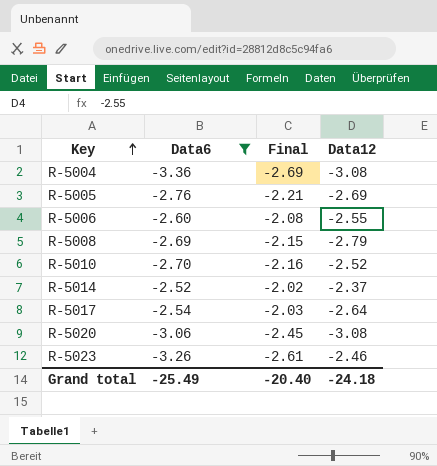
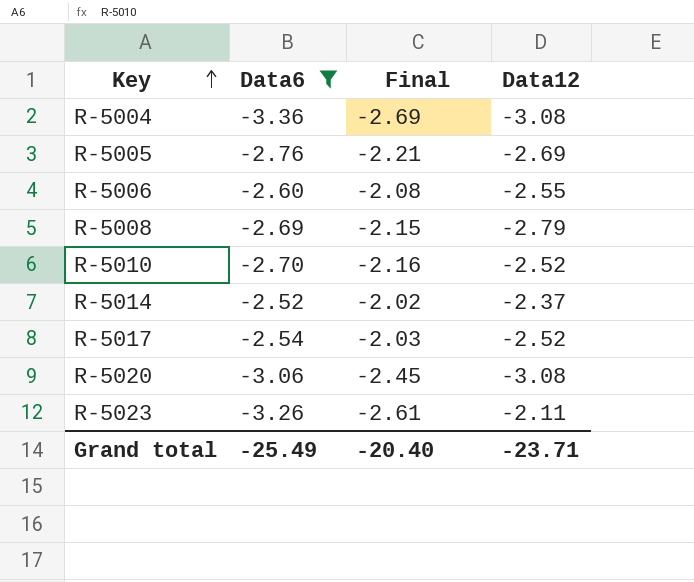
R-5017 | Data12: -2.64 -> -2.52
R-5023 | Data12: -2.46 -> -2.11
Grand total | Data12: -24.18 -> -23.71

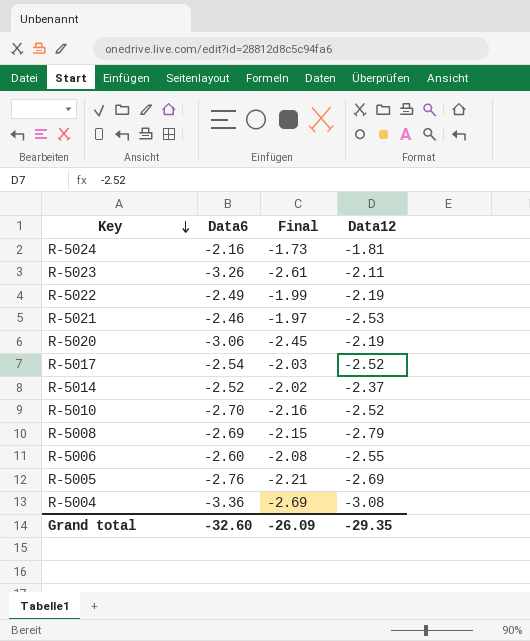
filter: Data6 <= -2.52 -> none
row order: Key ascending -> Key descending
R-5020 | Data12: -3.08 -> -2.19
Grand total | Data6: -25.49 -> -32.60
Grand total | Final: -20.40 -> -26.09
Grand total | Data12: -23.71 -> -29.35

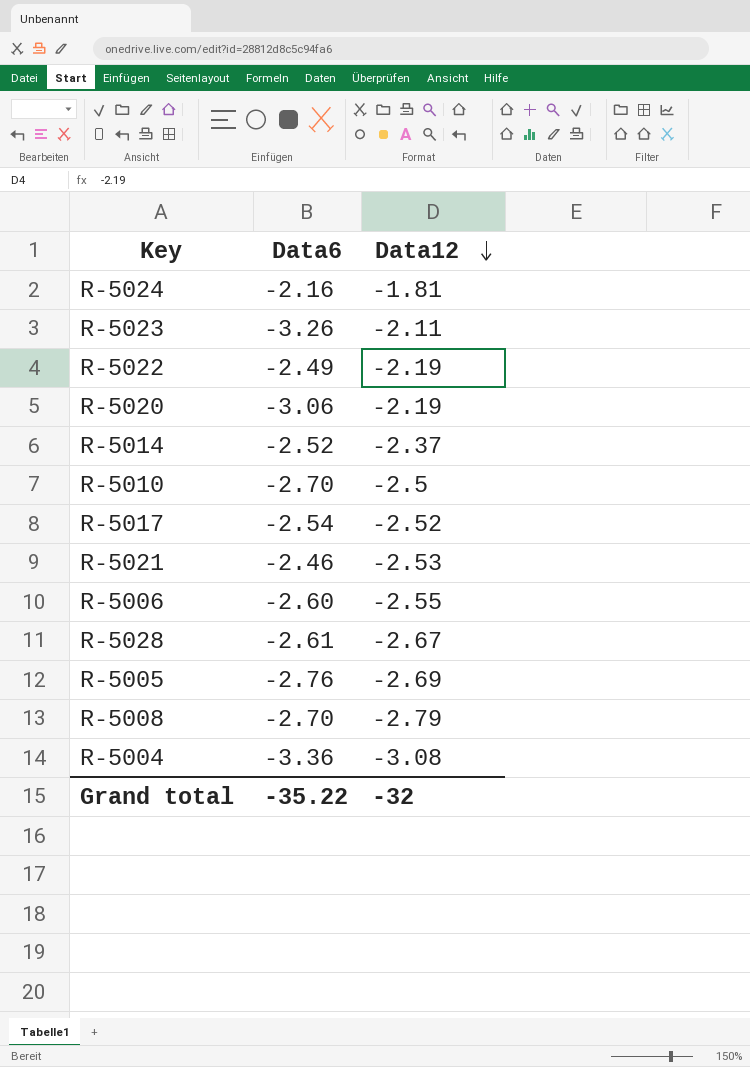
row order: Key descending -> Data12 descending
column Final | formula: [Data6] * 0.8 -> none
R-5010 | Data12: -2.52 -> -2.5
row R-5028: none -> -2.61 | -2.67
R-5008 | Data6: -2.69 -> -2.70
Grand total | Data6: -32.60 -> -35.22
Grand total | Data12: -29.35 -> -32

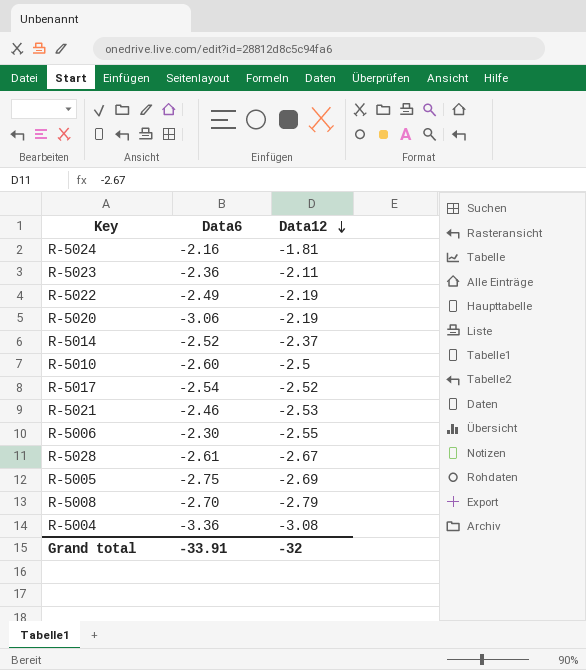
R-5023 | Data6: -3.26 -> -2.36
R-5010 | Data6: -2.70 -> -2.60
R-5006 | Data6: -2.60 -> -2.30
R-5005 | Data6: -2.76 -> -2.75
Grand total | Data6: -35.22 -> -33.91

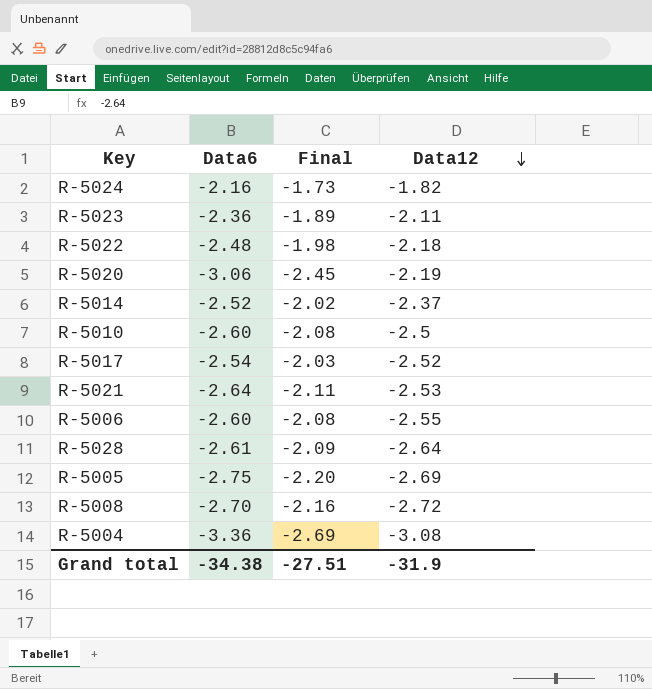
column Final | formula: none -> [Data6] * 0.8
R-5024 | Data12: -1.81 -> -1.82
R-5022 | Data6: -2.49 -> -2.48
R-5022 | Data12: -2.19 -> -2.18
R-5021 | Data6: -2.46 -> -2.64
R-5006 | Data6: -2.30 -> -2.60
R-5028 | Data12: -2.67 -> -2.64
R-5008 | Data12: -2.79 -> -2.72
Grand total | Data6: -33.91 -> -34.38
Grand total | Data12: -32 -> -31.9

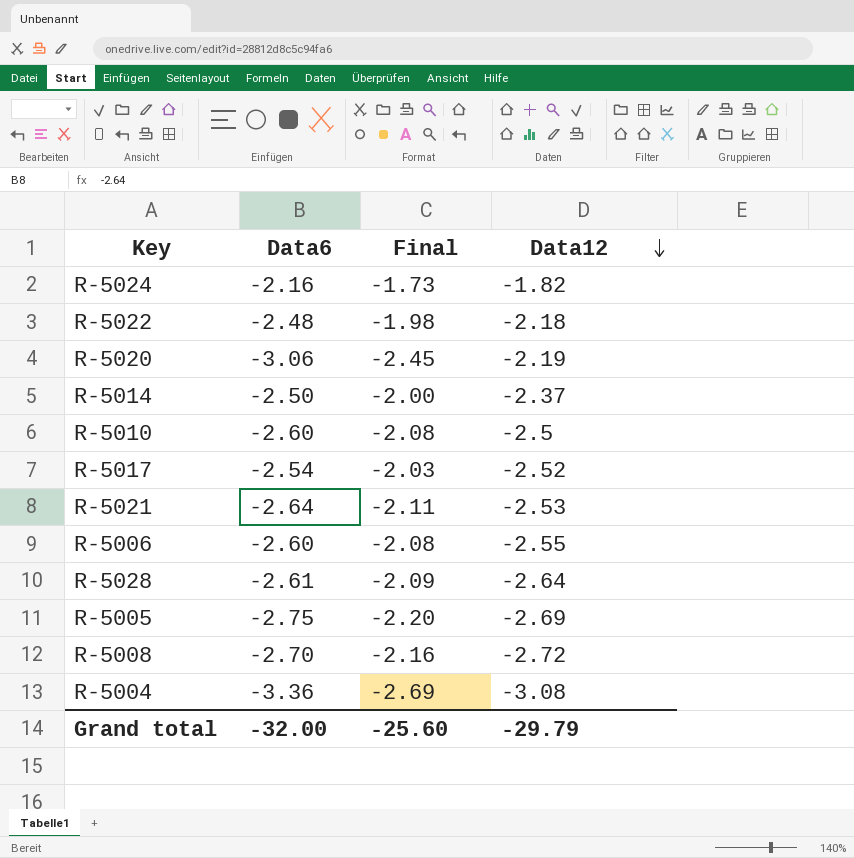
row R-5023: -2.36 | -1.89 | -2.11 -> none
R-5014 | Data6: -2.52 -> -2.50
R-5014 | Final: -2.02 -> -2.00
Grand total | Data6: -34.38 -> -32.00
Grand total | Final: -27.51 -> -25.60
Grand total | Data12: -31.9 -> -29.79

